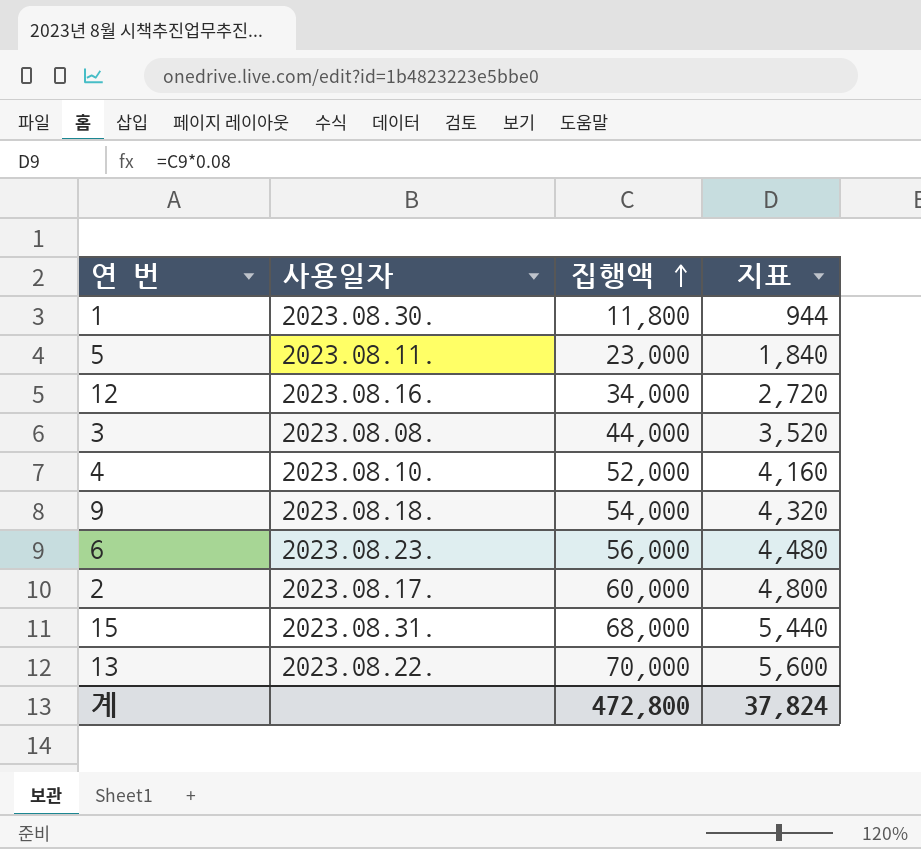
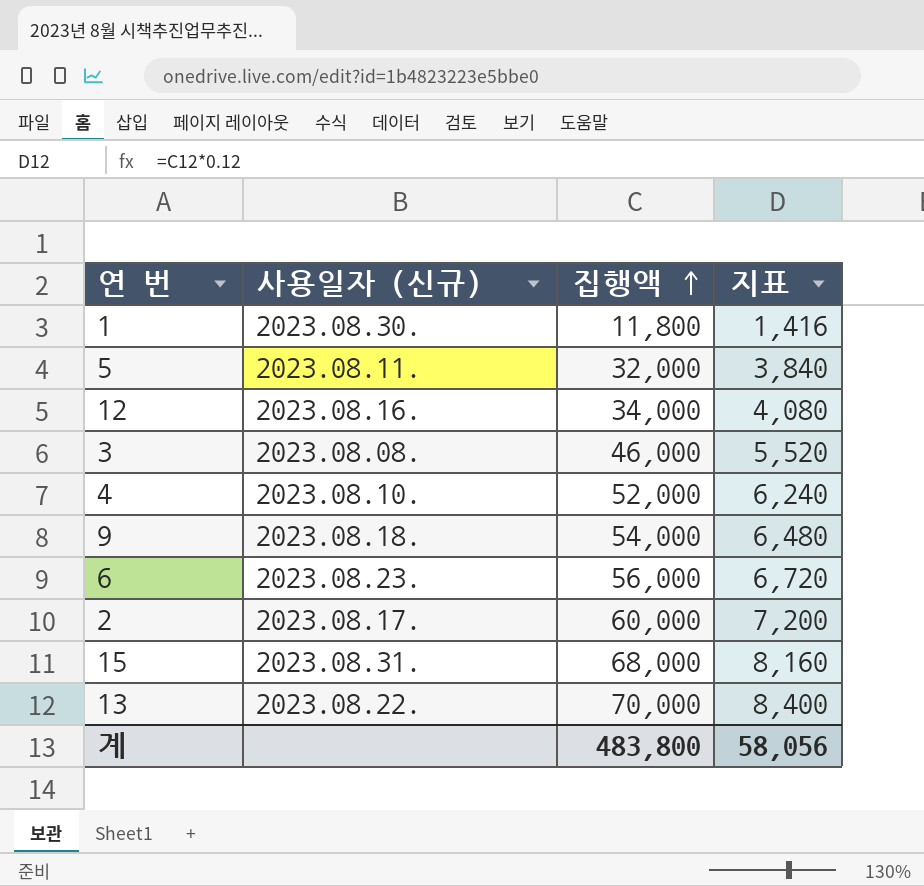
column name: 사용일자 -> 사용일자 (신규)
column 지표 | formula: [집행액] * 0.08 -> [집행액] * 0.12
5 | 집행액: 23,000 -> 32,000
3 | 집행액: 44,000 -> 46,000
계 | 집행액: 472,800 -> 483,800
계 | 지표: 37,824 -> 58,056

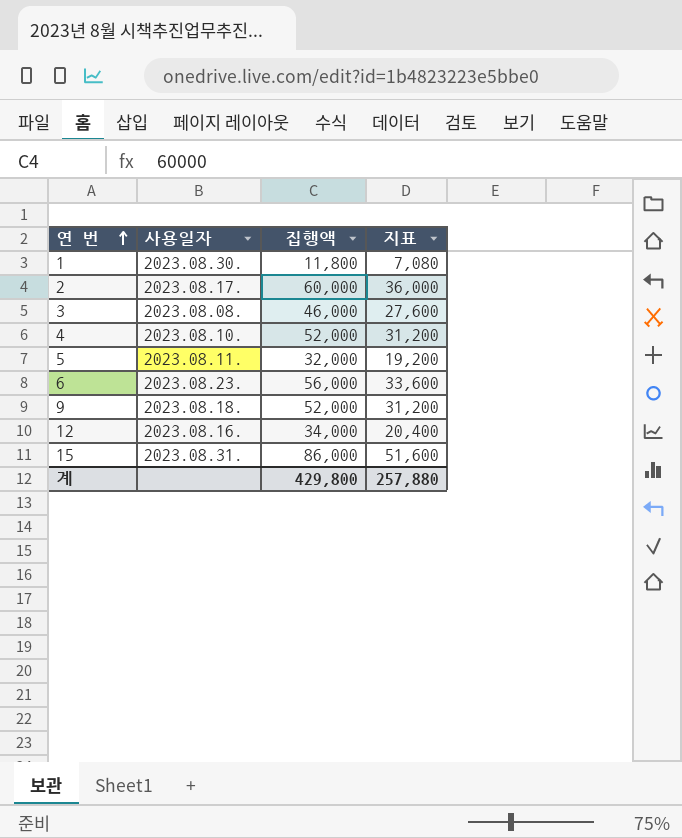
row order: 집행액 ascending -> 연 번 ascending
column name: 사용일자 (신규) -> 사용일자
column 지표 | formula: [집행액] * 0.12 -> [집행액] * 0.6
row 13: 2023.08.22. | 70,000 | 8,400 -> none
9 | 집행액: 54,000 -> 52,000
15 | 집행액: 68,000 -> 86,000
계 | 집행액: 483,800 -> 429,800
계 | 지표: 58,056 -> 257,880

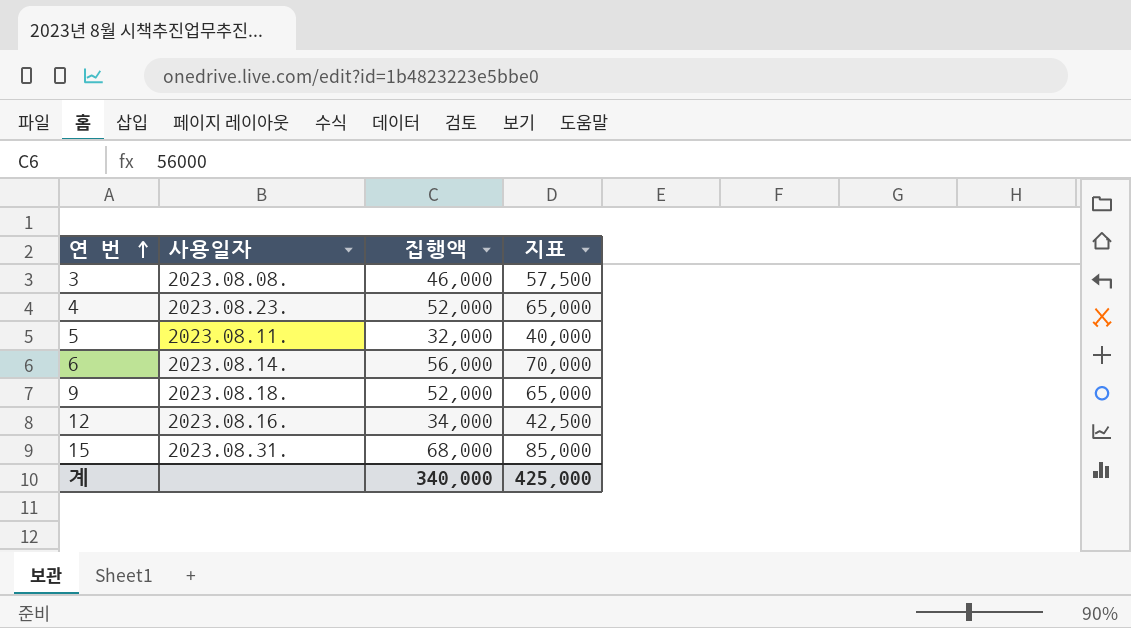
column 지표 | formula: [집행액] * 0.6 -> [집행액] * 1.25
row 1: 2023.08.30. | 11,800 | 7,080 -> none
row 2: 2023.08.17. | 60,000 | 36,000 -> none
4 | 사용일자: 2023.08.10. -> 2023.08.23.
6 | 사용일자: 2023.08.23. -> 2023.08.14.
15 | 집행액: 86,000 -> 68,000
계 | 집행액: 429,800 -> 340,000
계 | 지표: 257,880 -> 425,000

